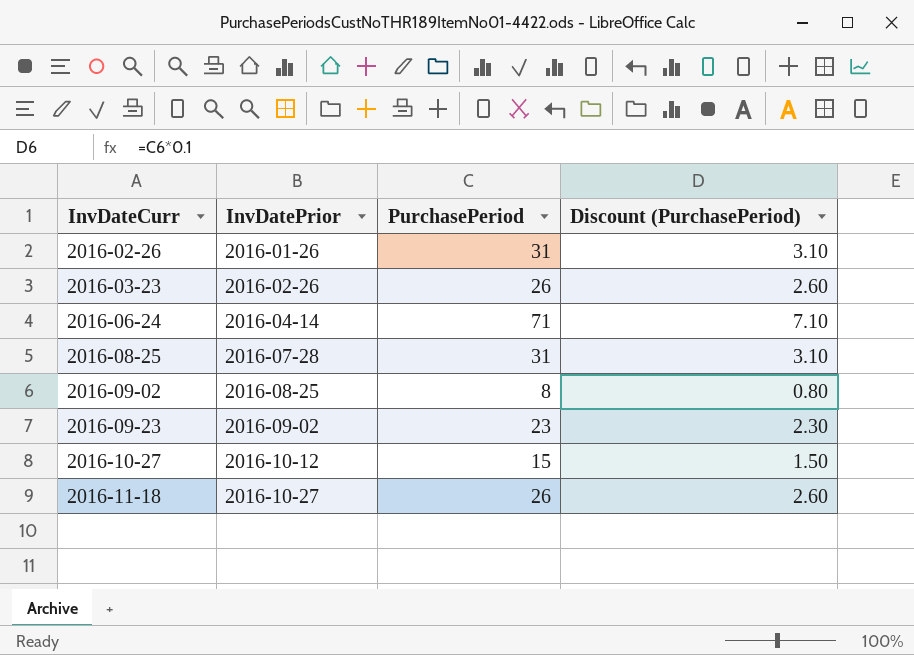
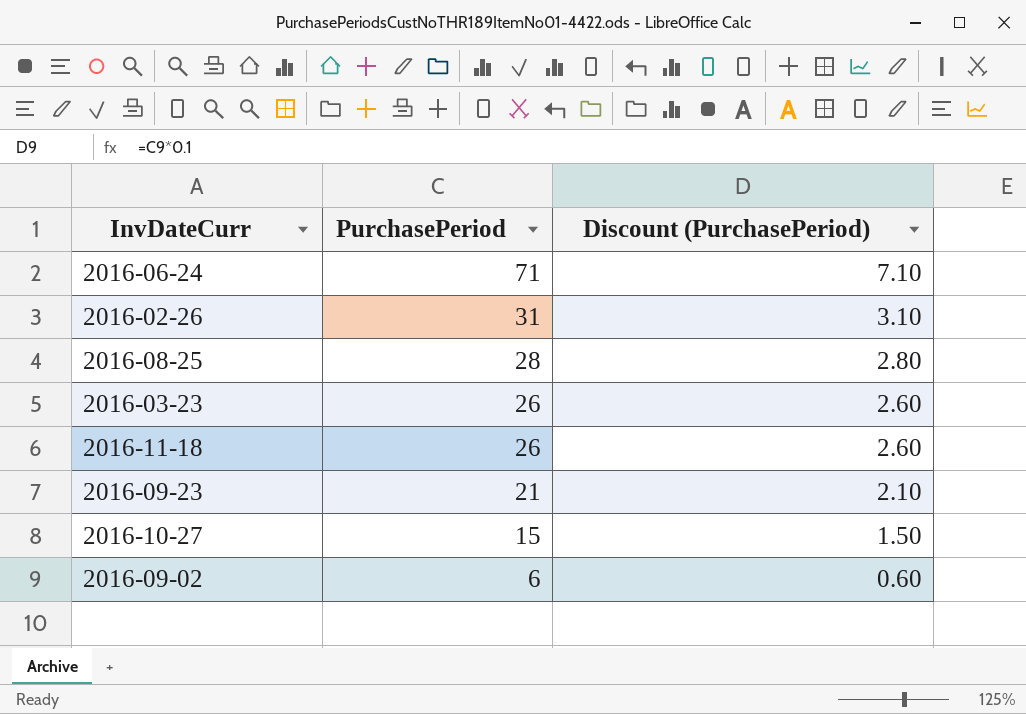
row order: InvDateCurr ascending -> PurchasePeriod descending
column InvDatePrior | position: 2 -> none
2016-08-25 | PurchasePeriod: 31 -> 28
2016-08-25 | Discount (PurchasePeriod): 3.10 -> 2.80
2016-09-23 | PurchasePeriod: 23 -> 21
2016-09-23 | Discount (PurchasePeriod): 2.30 -> 2.10
2016-09-02 | PurchasePeriod: 8 -> 6
2016-09-02 | Discount (PurchasePeriod): 0.80 -> 0.60

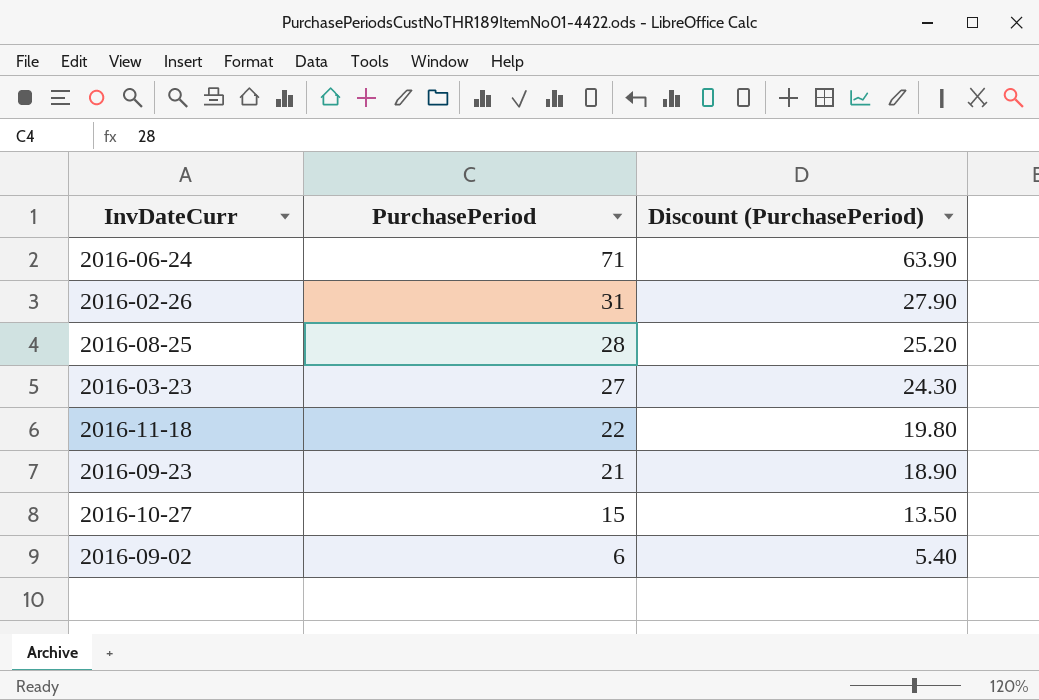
column Discount (PurchasePeriod) | formula: [PurchasePeriod] * 0.1 -> [PurchasePeriod] * 0.9
2016-03-23 | PurchasePeriod: 26 -> 27
2016-11-18 | PurchasePeriod: 26 -> 22

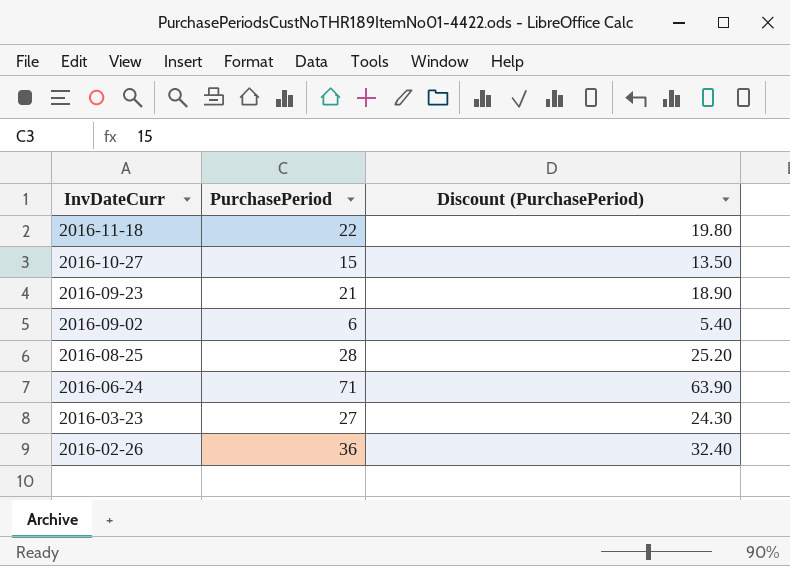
row order: PurchasePeriod descending -> InvDateCurr descending
2016-02-26 | PurchasePeriod: 31 -> 36
2016-02-26 | Discount (PurchasePeriod): 27.90 -> 32.40

